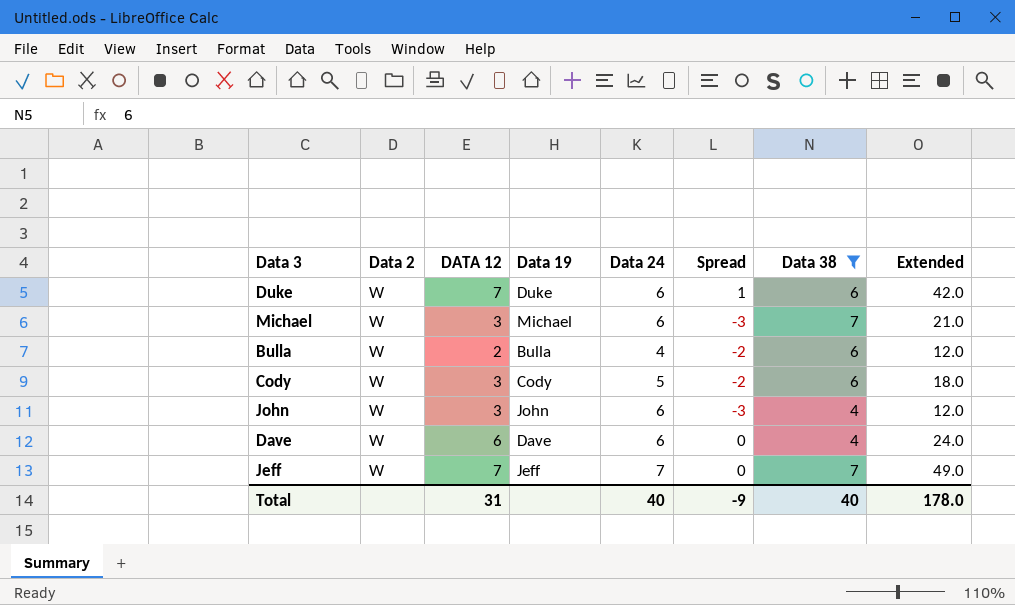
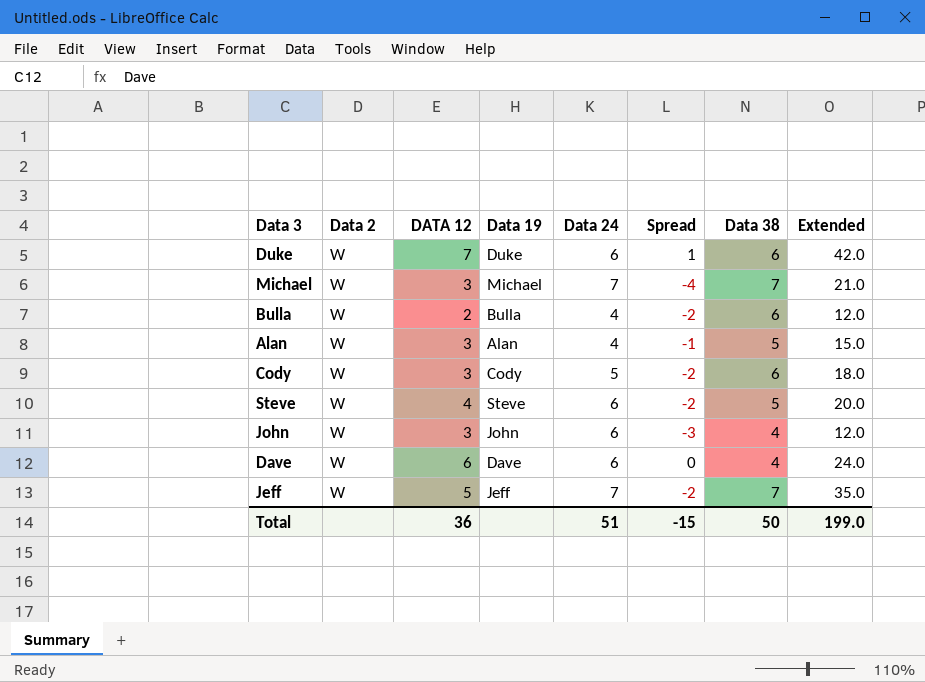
filter: Data 38 != 5 -> none
Michael | Data 24: 6 -> 7
Michael | Spread: -3 -> -4
Jeff | DATA 12: 7 -> 5
Jeff | Spread: 0 -> -2
Jeff | Extended: 49.0 -> 35.0
Total | DATA 12: 31 -> 36
Total | Data 24: 40 -> 51
Total | Spread: -9 -> -15
Total | Data 38: 40 -> 50
Total | Extended: 178.0 -> 199.0

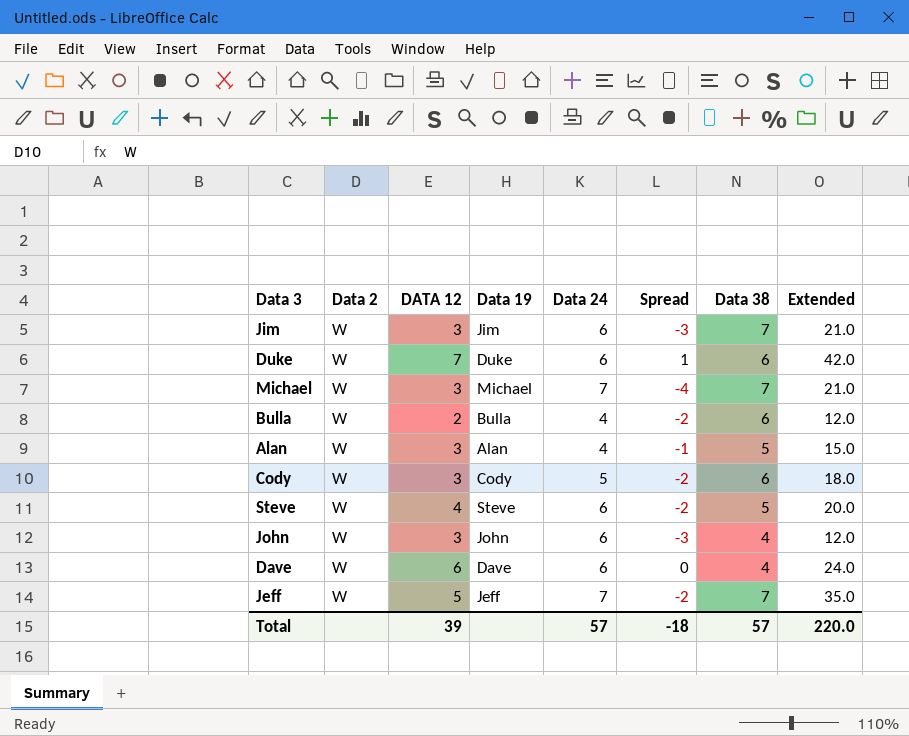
row Jim: none -> W | 3 | Jim | 6 | -3 | 7 | 21.0
Total | DATA 12: 36 -> 39
Total | Data 24: 51 -> 57
Total | Spread: -15 -> -18
Total | Data 38: 50 -> 57
Total | Extended: 199.0 -> 220.0

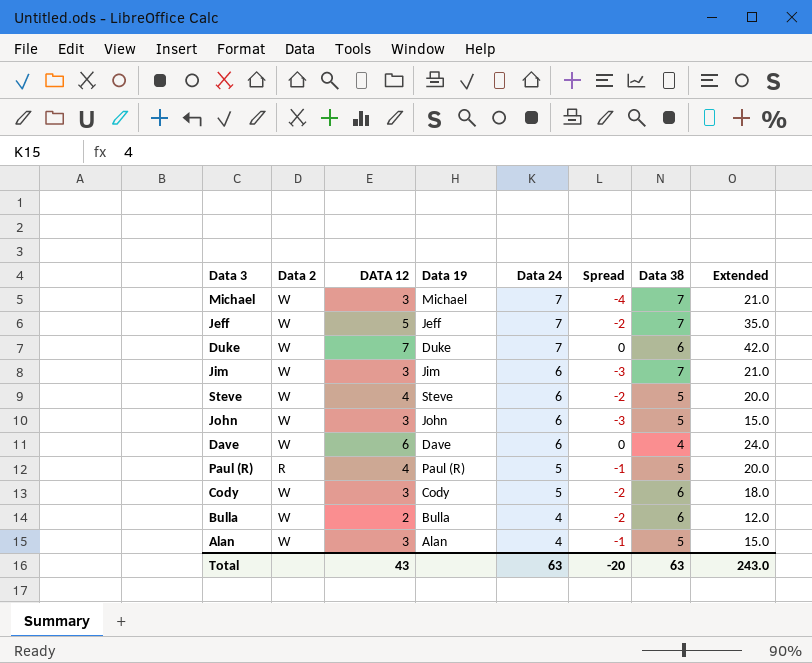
row order: none -> Data 24 descending
Duke | Data 24: 6 -> 7
Duke | Spread: 1 -> 0
John | Data 38: 4 -> 5
John | Extended: 12.0 -> 15.0
row Paul (R): none -> R | 4 | Paul (R) | 5 | -1 | 5 | 20.0
Total | DATA 12: 39 -> 43
Total | Data 24: 57 -> 63
Total | Spread: -18 -> -20
Total | Data 38: 57 -> 63
Total | Extended: 220.0 -> 243.0

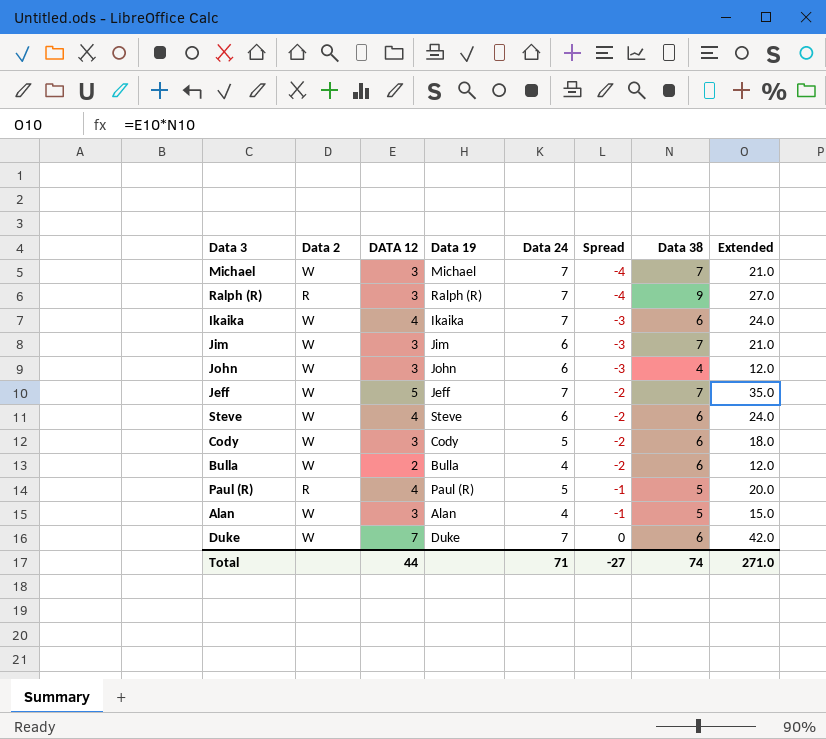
row order: Data 24 descending -> Spread ascending
row Dave: W | 6 | Dave | 6 | 0 | 4 | 24.0 -> none
row Ralph (R): none -> R | 3 | Ralph (R) | 7 | -4 | 9 | 27.0
row Ikaika: none -> W | 4 | Ikaika | 7 | -3 | 6 | 24.0
John | Data 38: 5 -> 4
John | Extended: 15.0 -> 12.0
Steve | Data 38: 5 -> 6
Steve | Extended: 20.0 -> 24.0
Total | DATA 12: 43 -> 44
Total | Data 24: 63 -> 71
Total | Spread: -20 -> -27
Total | Data 38: 63 -> 74
Total | Extended: 243.0 -> 271.0

